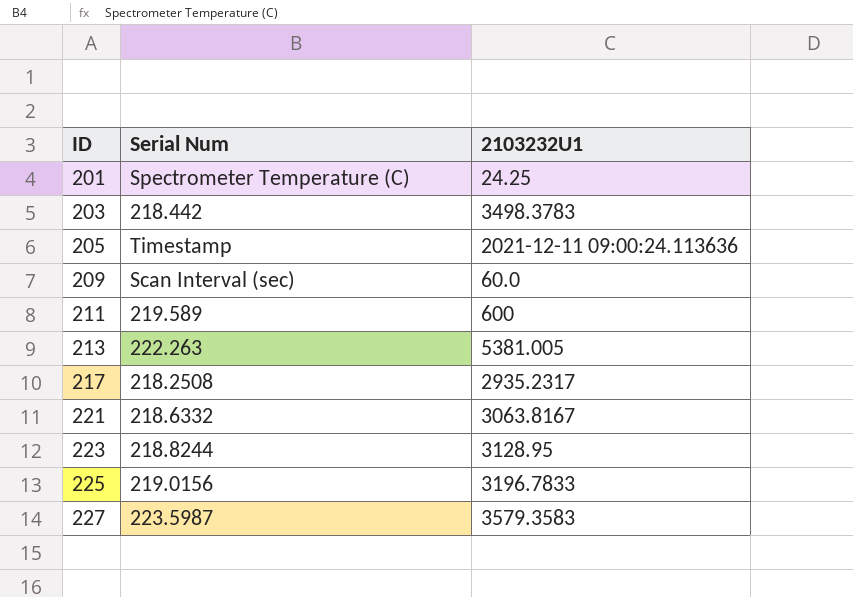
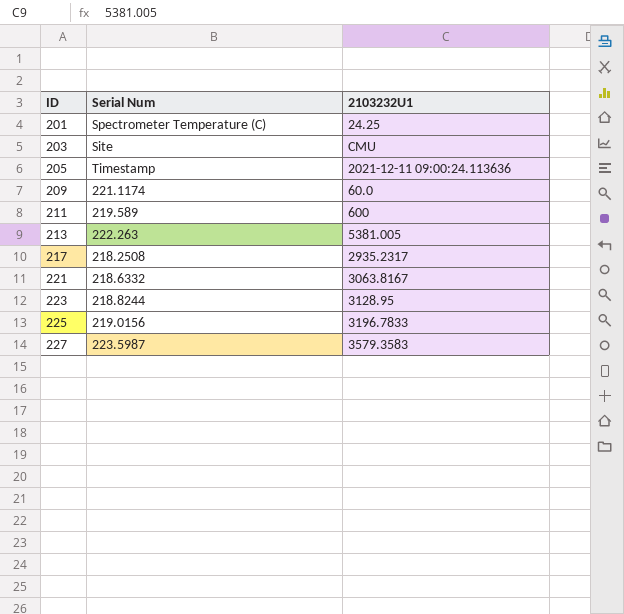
203 | Serial Num: 218.442 -> Site
203 | 2103232U1: 3498.3783 -> CMU
209 | Serial Num: Scan Interval (sec) -> 221.1174

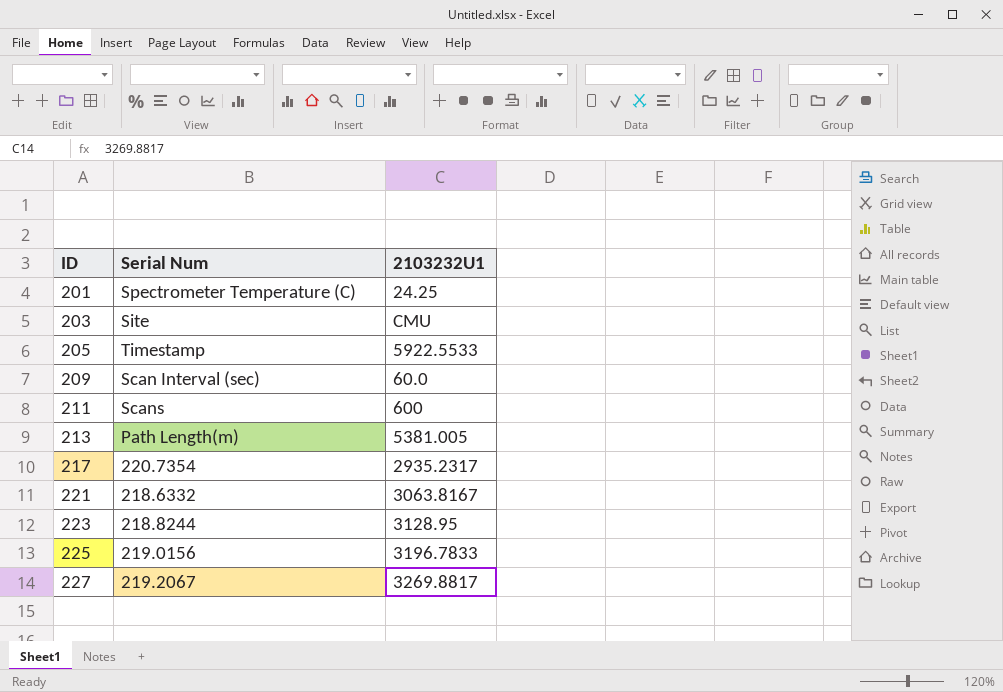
205 | 2103232U1: 2021-12-11 09:00:24.113636 -> 5922.5533
209 | Serial Num: 221.1174 -> Scan Interval (sec)
211 | Serial Num: 219.589 -> Scans
213 | Serial Num: 222.263 -> Path Length(m)
217 | Serial Num: 218.2508 -> 220.7354
227 | Serial Num: 223.5987 -> 219.2067
227 | 2103232U1: 3579.3583 -> 3269.8817

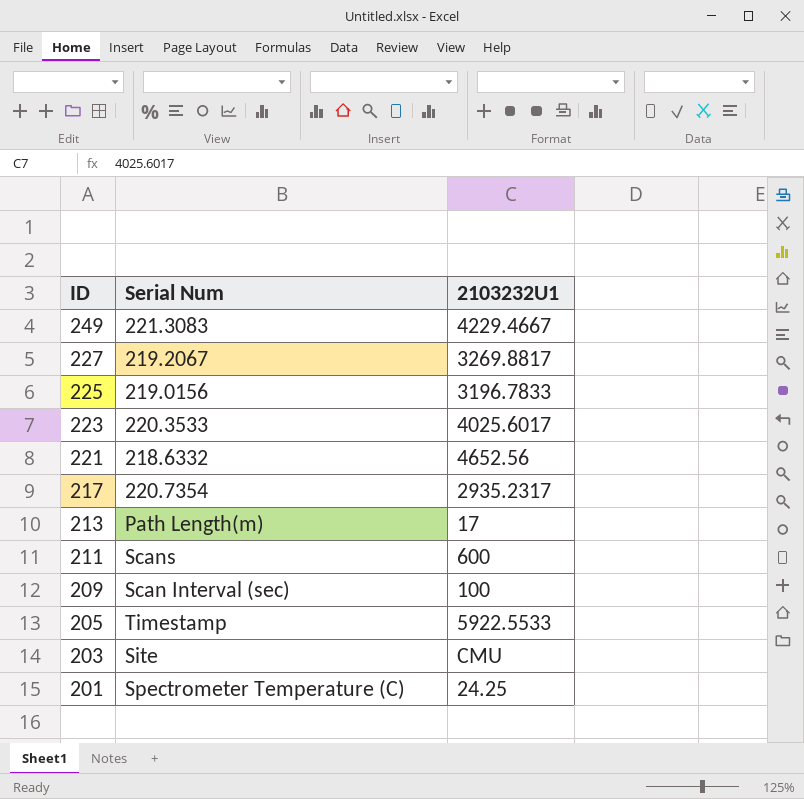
row order: ID ascending -> ID descending
row 249: none -> 221.3083 | 4229.4667
223 | Serial Num: 218.8244 -> 220.3533
223 | 2103232U1: 3128.95 -> 4025.6017
221 | 2103232U1: 3063.8167 -> 4652.56
213 | 2103232U1: 5381.005 -> 17
209 | 2103232U1: 60.0 -> 100

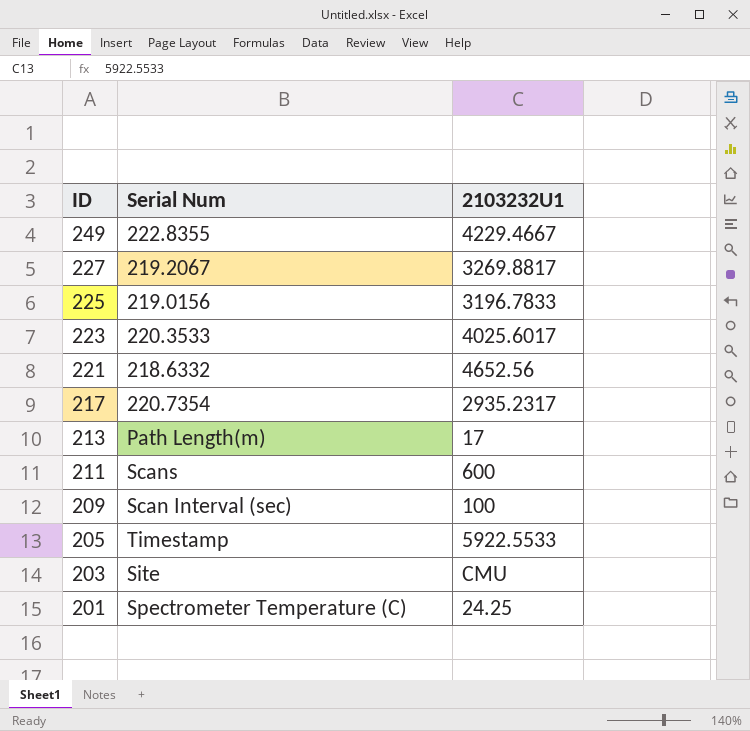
249 | Serial Num: 221.3083 -> 222.8355

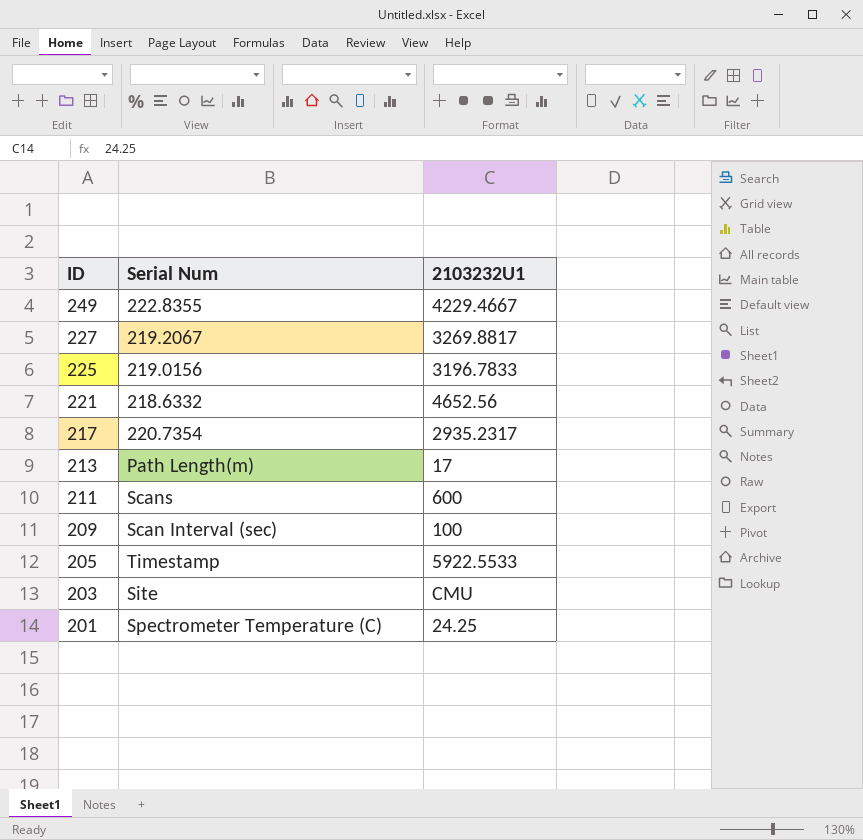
row 223: 220.3533 | 4025.6017 -> none

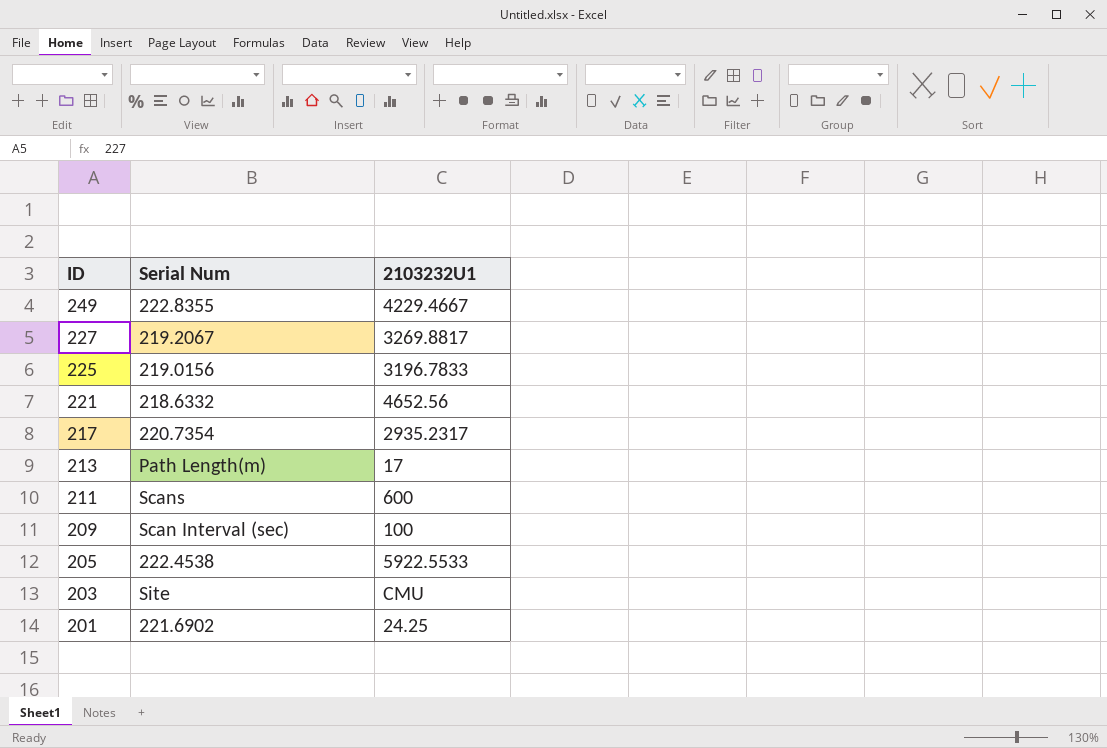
205 | Serial Num: Timestamp -> 222.4538
201 | Serial Num: Spectrometer Temperature (C) -> 221.6902

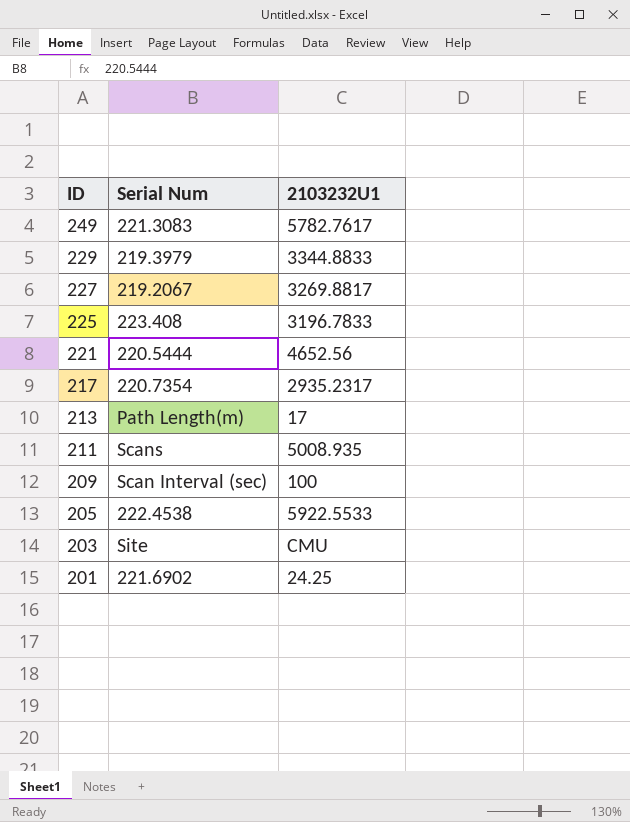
249 | Serial Num: 222.8355 -> 221.3083
249 | 2103232U1: 4229.4667 -> 5782.7617
row 229: none -> 219.3979 | 3344.8833
225 | Serial Num: 219.0156 -> 223.408
221 | Serial Num: 218.6332 -> 220.5444
211 | 2103232U1: 600 -> 5008.935

